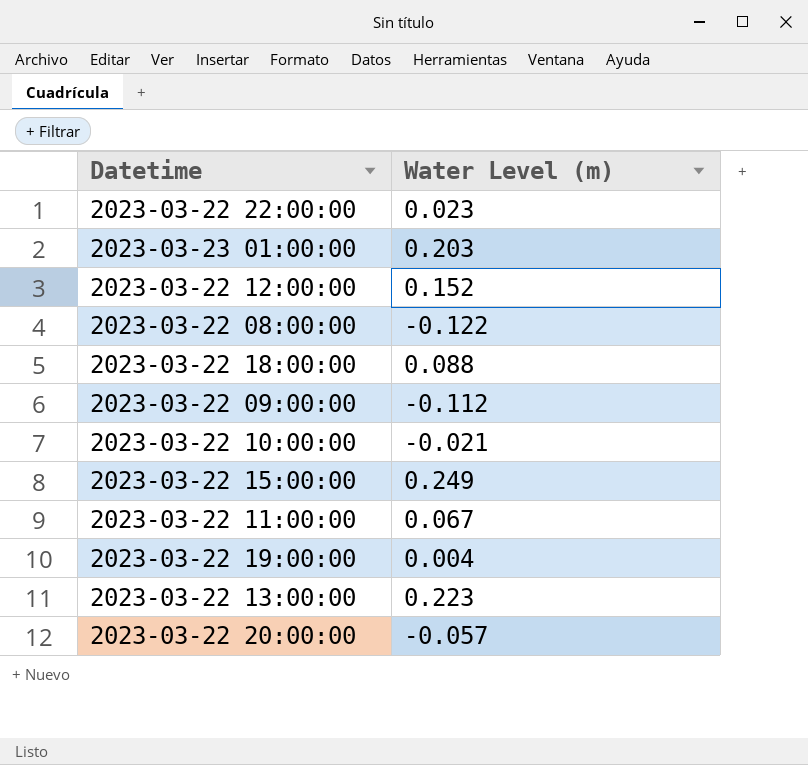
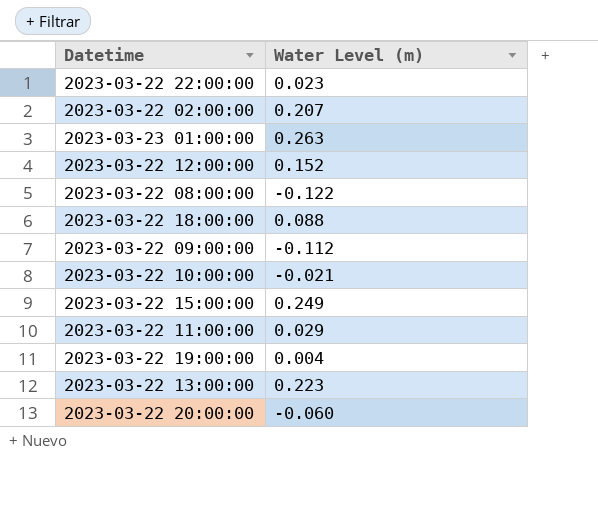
row 2023-03-22 02:00:00: none -> 0.207
2023-03-23 01:00:00 | Water Level (m): 0.203 -> 0.263
2023-03-22 11:00:00 | Water Level (m): 0.067 -> 0.029
2023-03-22 20:00:00 | Water Level (m): -0.057 -> -0.060

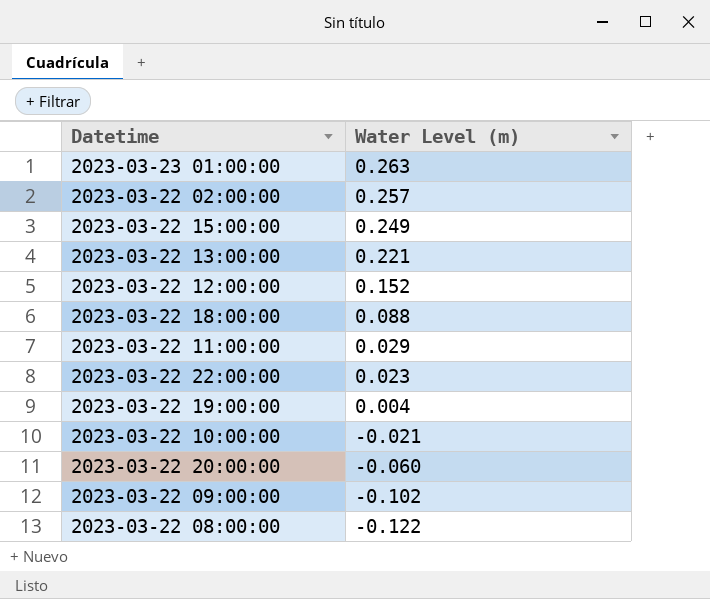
row order: none -> Water Level (m) descending
2023-03-22 02:00:00 | Water Level (m): 0.207 -> 0.257
2023-03-22 13:00:00 | Water Level (m): 0.223 -> 0.221
2023-03-22 09:00:00 | Water Level (m): -0.112 -> -0.102

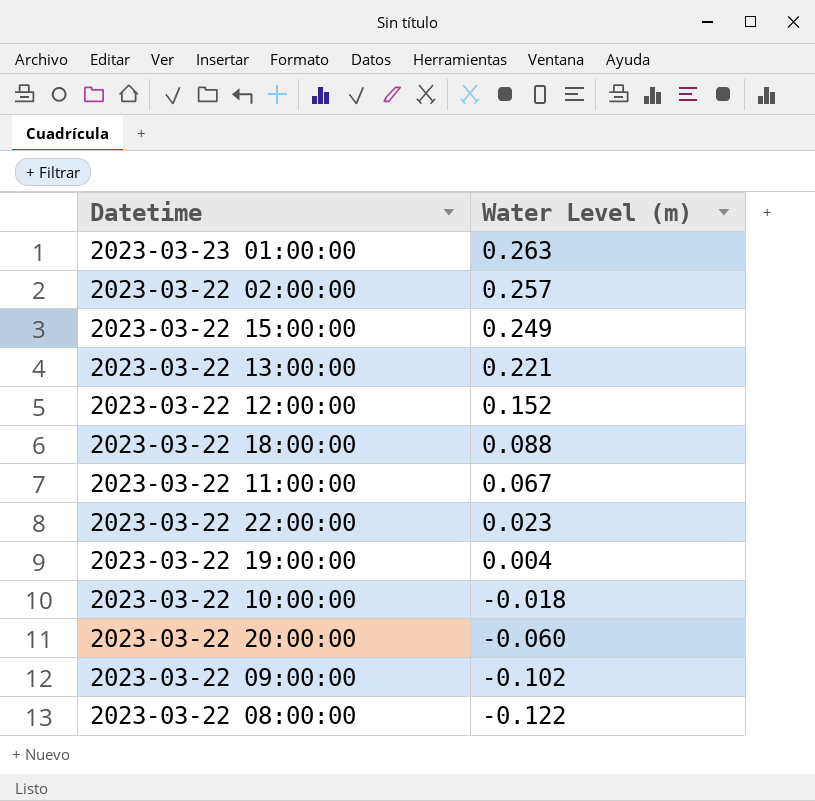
2023-03-22 11:00:00 | Water Level (m): 0.029 -> 0.067
2023-03-22 10:00:00 | Water Level (m): -0.021 -> -0.018

